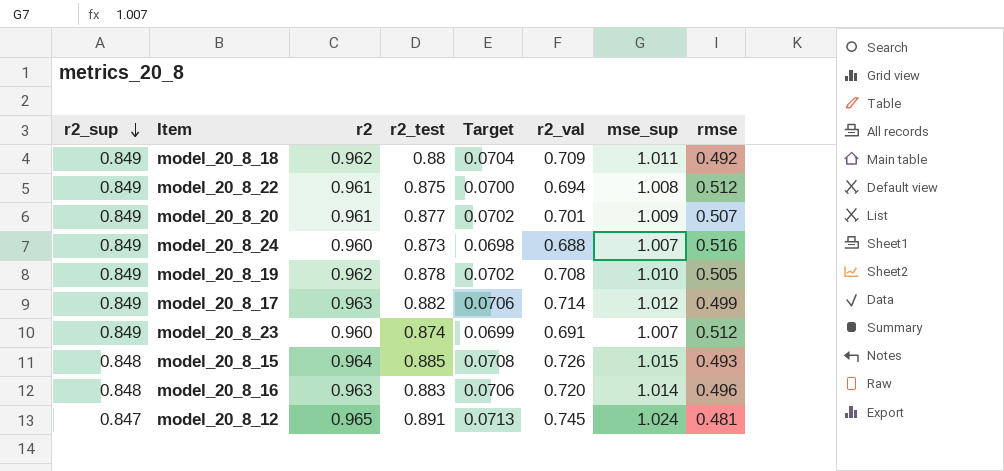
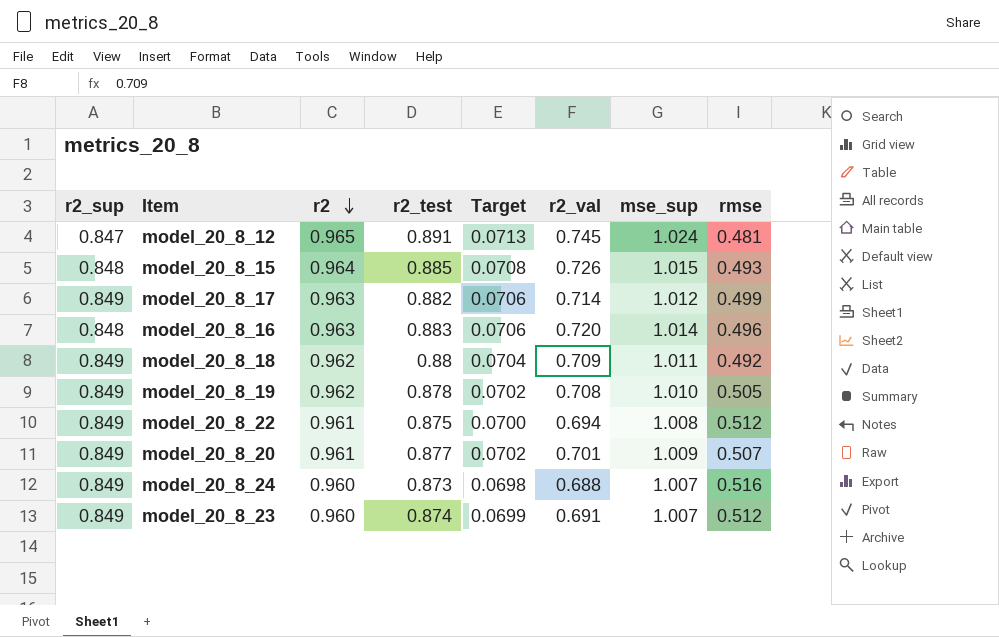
row order: r2_sup descending -> r2 descending

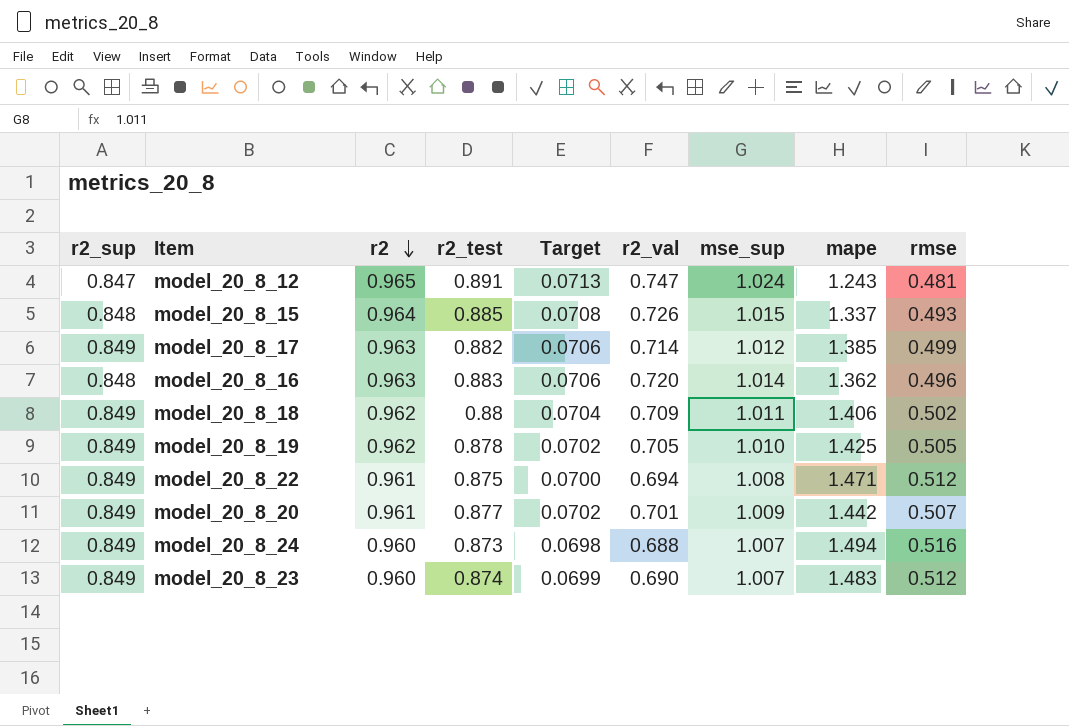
column mape | position: none -> 8
model_20_8_12 | r2_val: 0.745 -> 0.747
model_20_8_18 | rmse: 0.492 -> 0.502
model_20_8_19 | r2_val: 0.708 -> 0.705
model_20_8_23 | r2_val: 0.691 -> 0.690

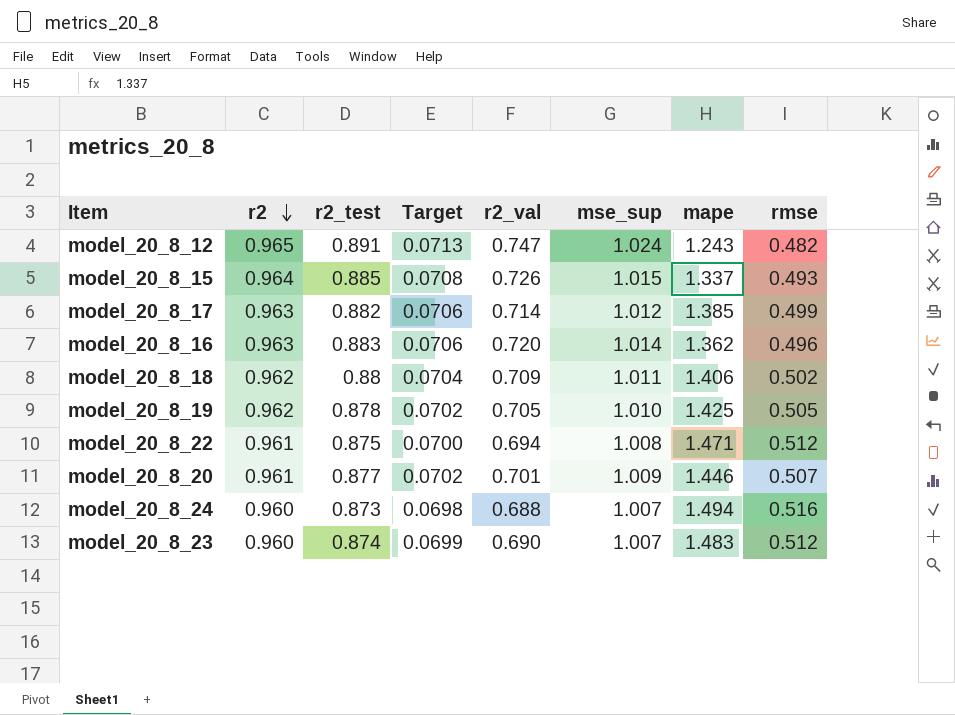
column r2_sup | position: 1 -> none
model_20_8_12 | rmse: 0.481 -> 0.482
model_20_8_20 | mape: 1.442 -> 1.446

